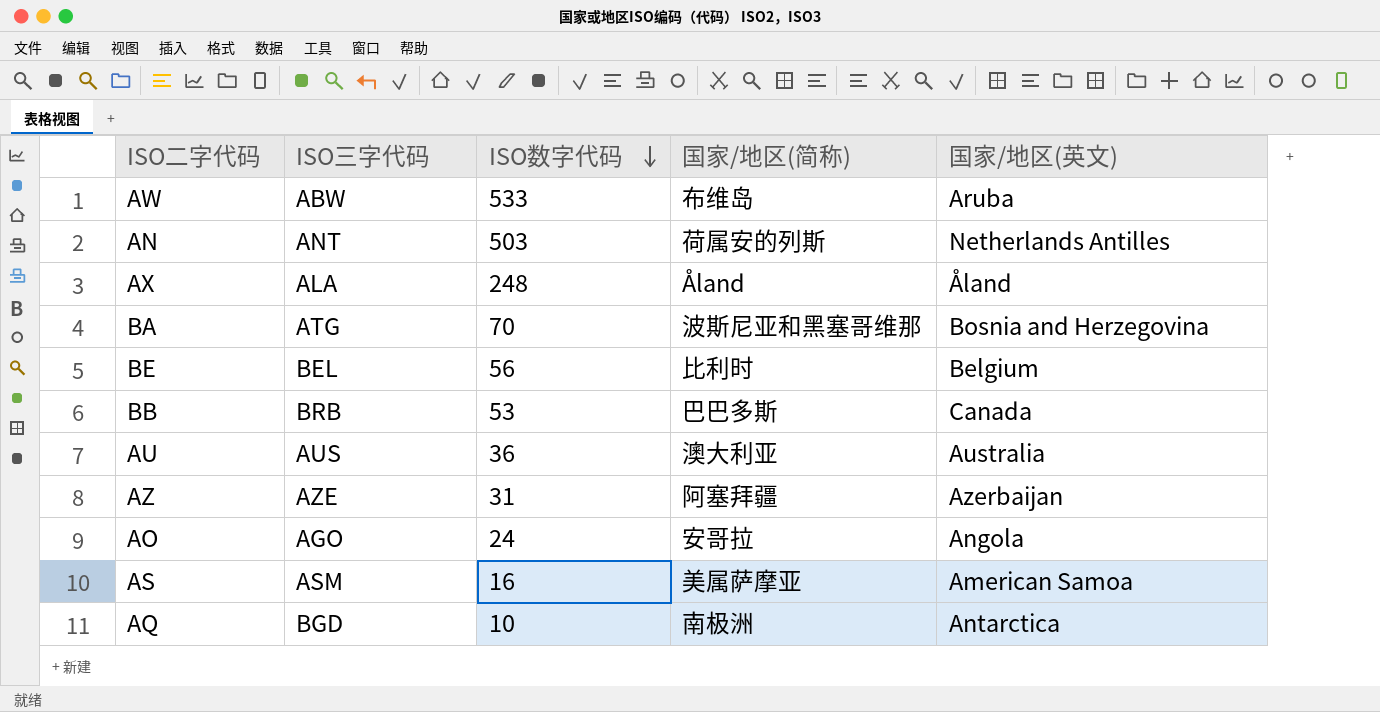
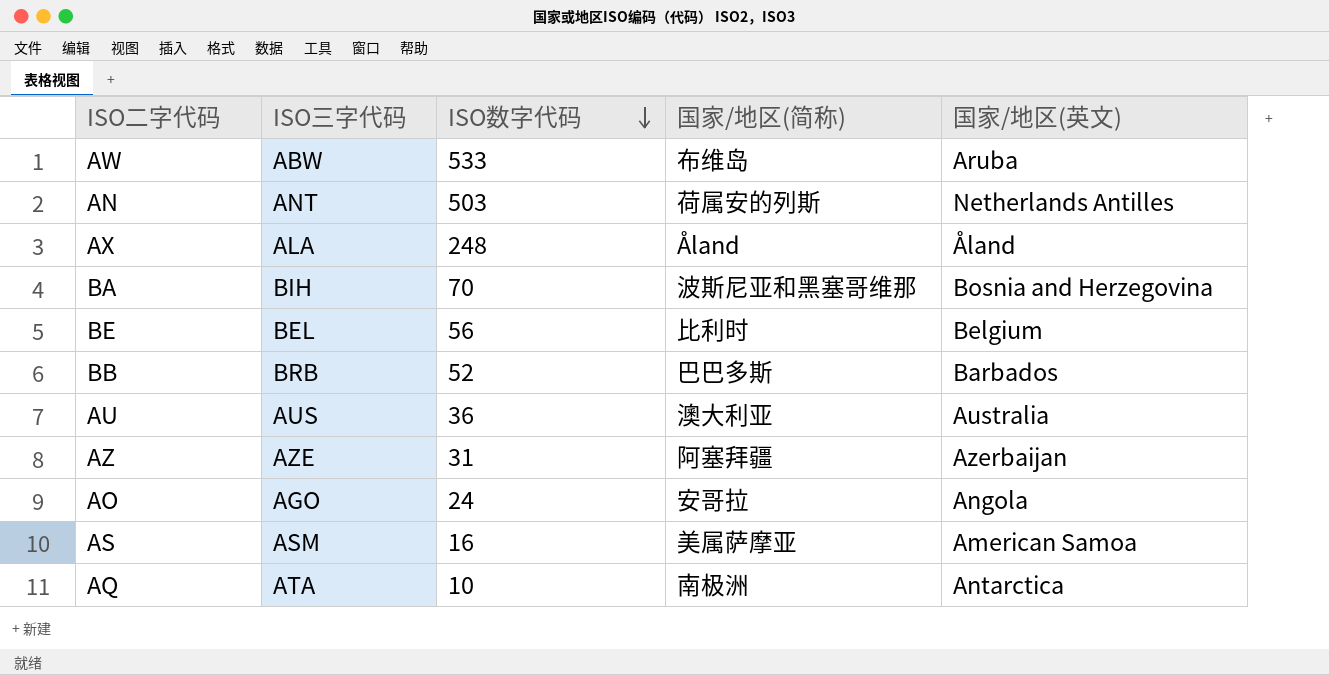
BA | ISO三字代码: ATG -> BIH
BB | ISO数字代码: 53 -> 52
BB | 国家/地区(英文): Canada -> Barbados
AQ | ISO三字代码: BGD -> ATA

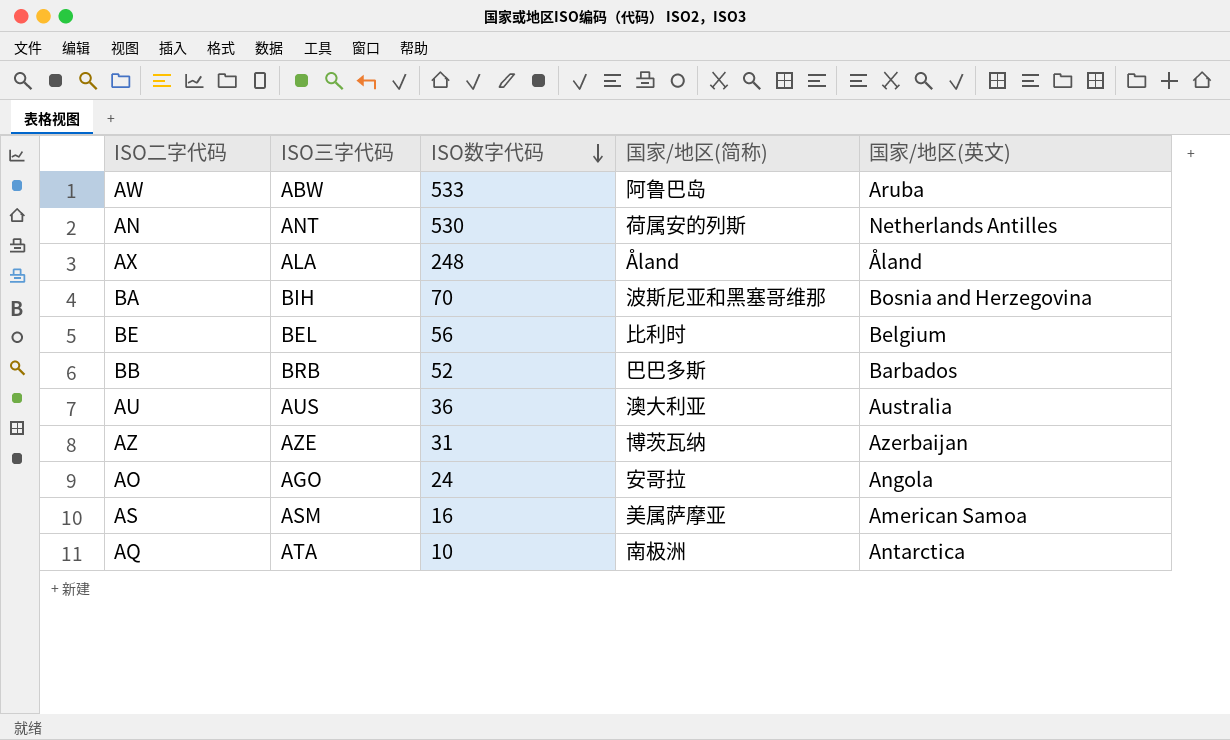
AW | 国家/地区(简称): 布维岛 -> 阿鲁巴岛
AN | ISO数字代码: 503 -> 530
AZ | 国家/地区(简称): 阿塞拜疆 -> 博茨瓦纳

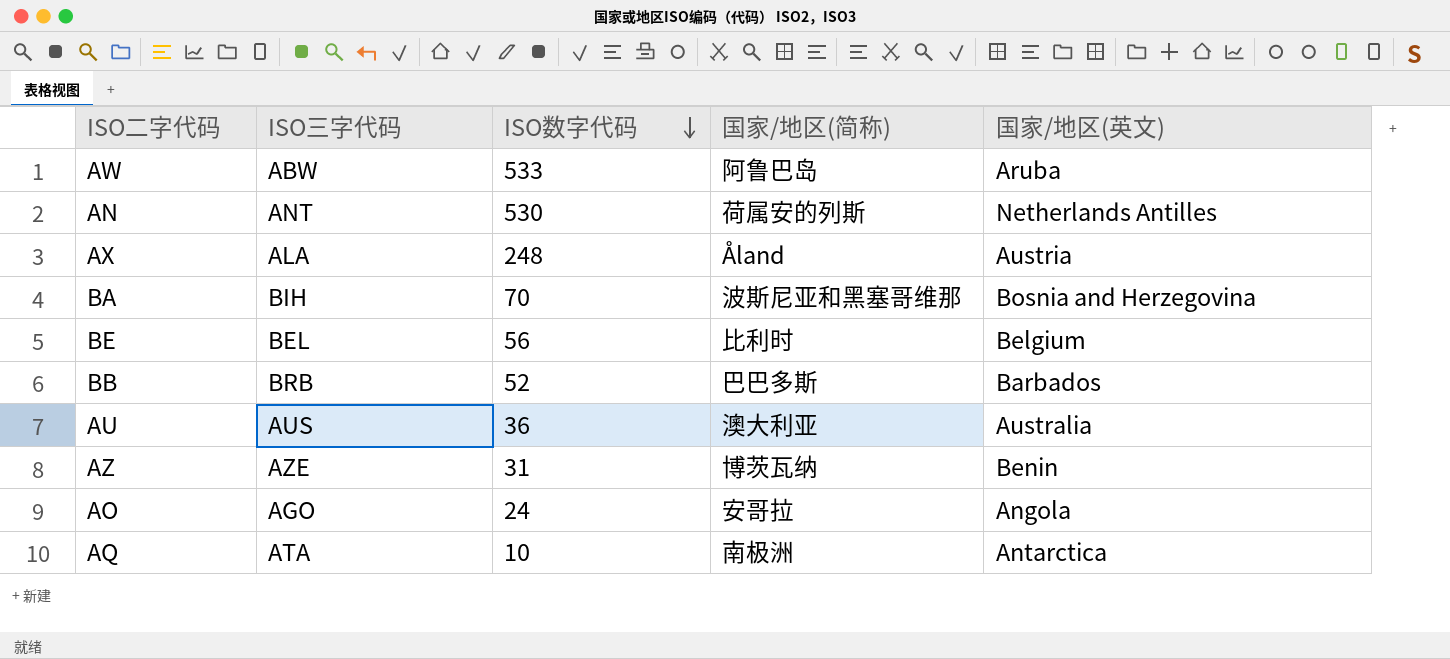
row AS: ASM | 16 | 美属萨摩亚 | American Samoa -> none
AX | 国家/地区(英文): Åland -> Austria
AZ | 国家/地区(英文): Azerbaijan -> Benin

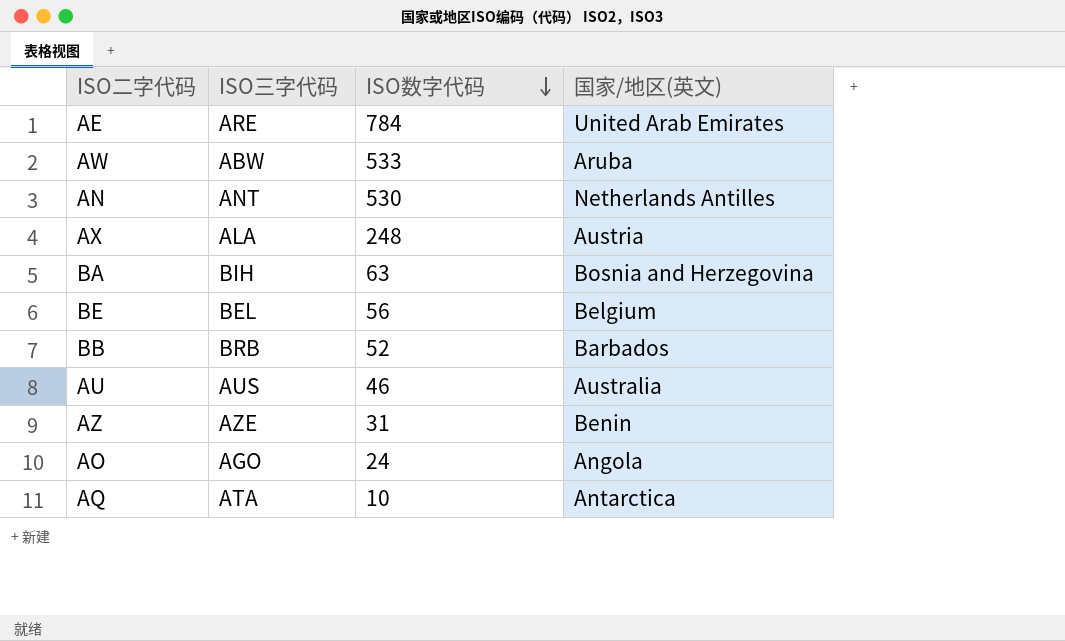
column 国家/地区(简称) | position: 4 -> none
row AE: none -> ARE | 784 | United Arab Emirates
BA | ISO数字代码: 70 -> 63
AU | ISO数字代码: 36 -> 46

